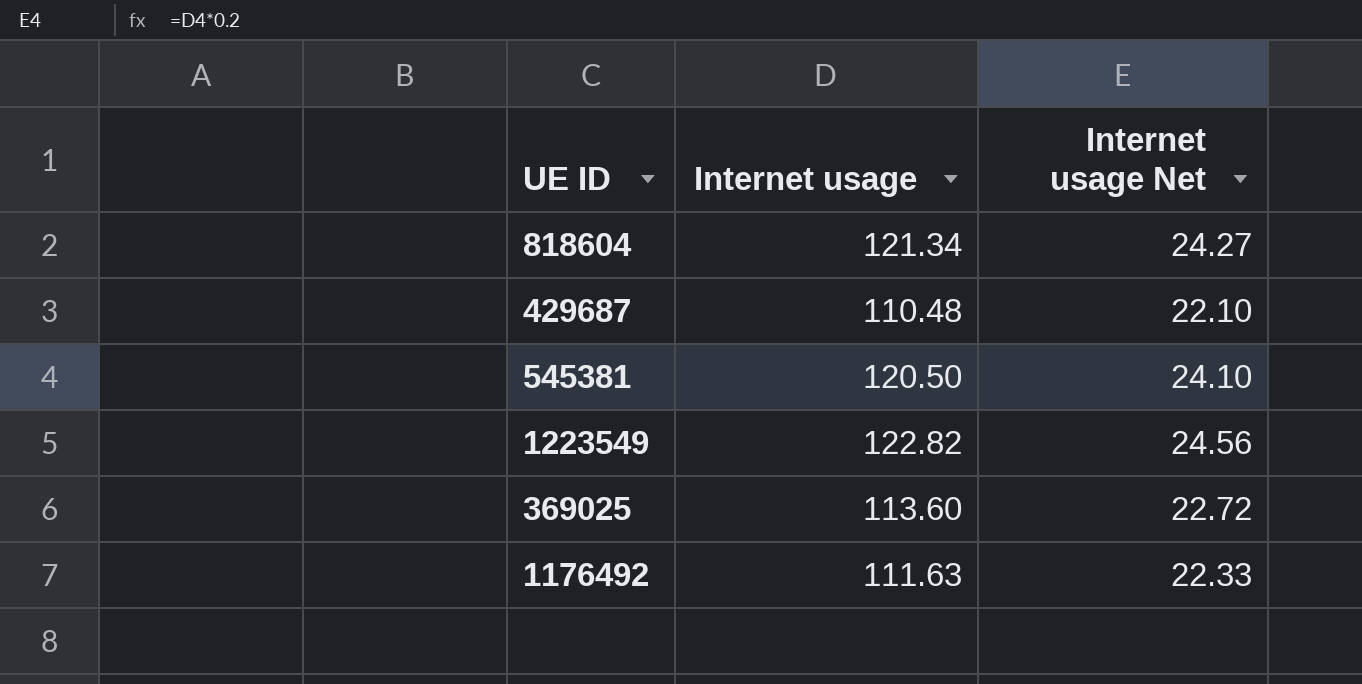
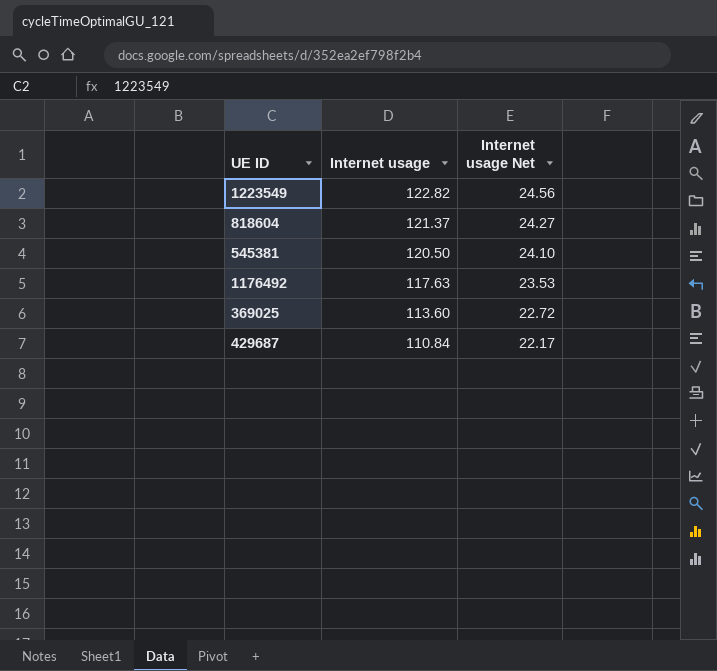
row order: none -> Internet usage descending
818604 | Internet usage: 121.34 -> 121.37
1176492 | Internet usage: 111.63 -> 117.63
1176492 | Internet usage Net: 22.33 -> 23.53
429687 | Internet usage: 110.48 -> 110.84
429687 | Internet usage Net: 22.10 -> 22.17

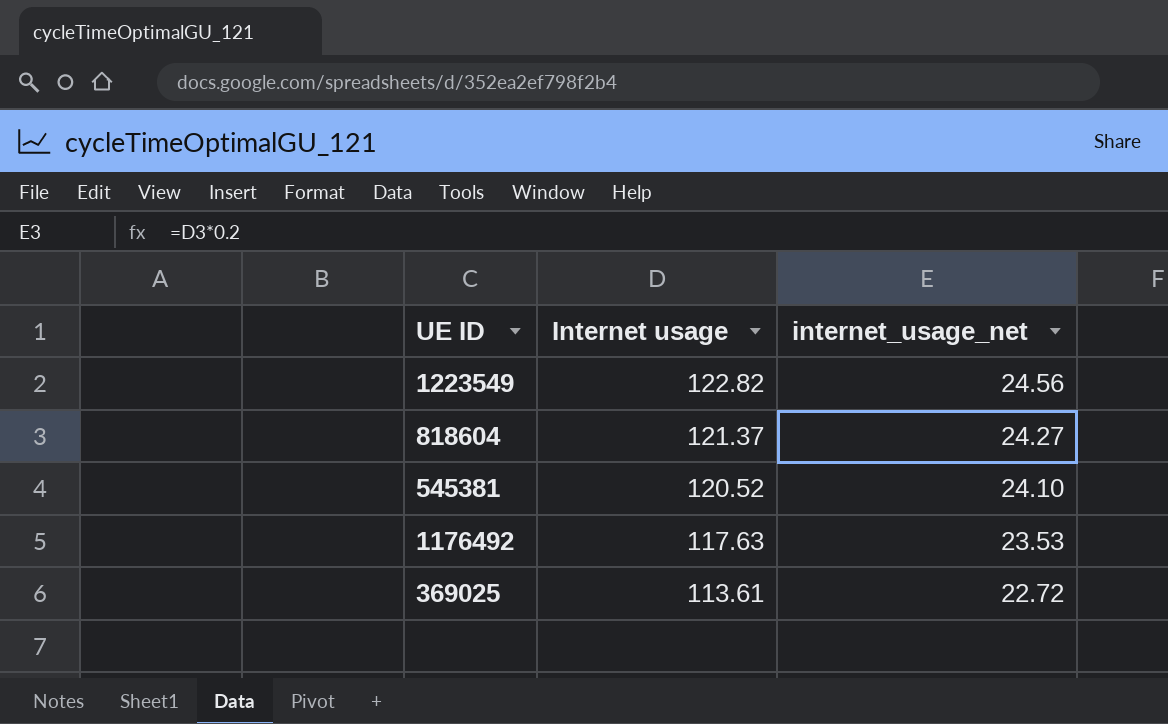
column name: Internet usage Net -> internet_usage_net
row 429687: 110.84 | 22.17 -> none
545381 | Internet usage: 120.50 -> 120.52
369025 | Internet usage: 113.60 -> 113.61

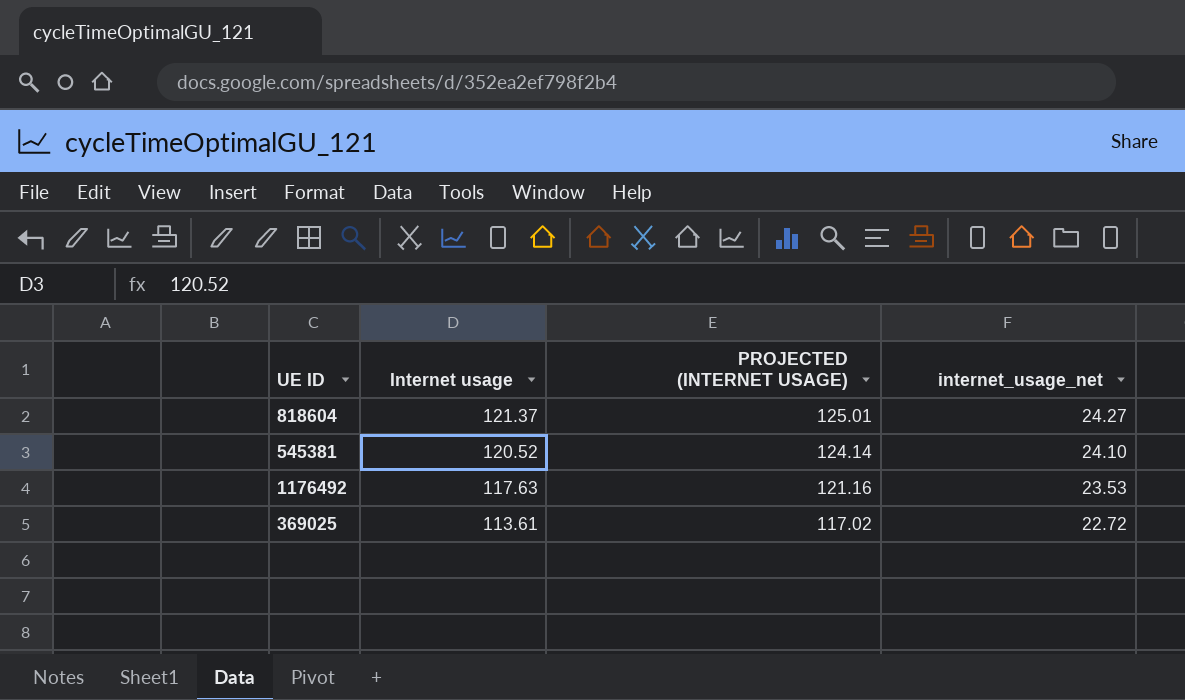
column PROJECTED (INTERNET USAGE) | formula: none -> [Internet usage] * 1.03
row 1223549: 122.82 | 24.56 -> none

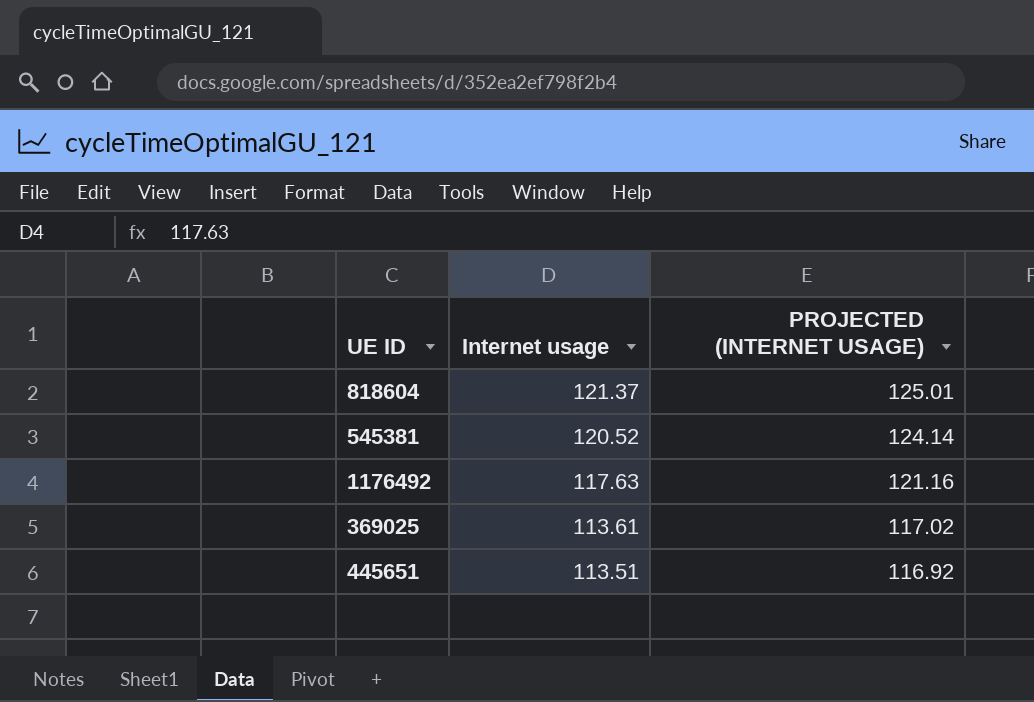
column internet_usage_net | formula: [Internet usage] * 0.2 -> none
row 445651: none -> 113.51 | 116.92

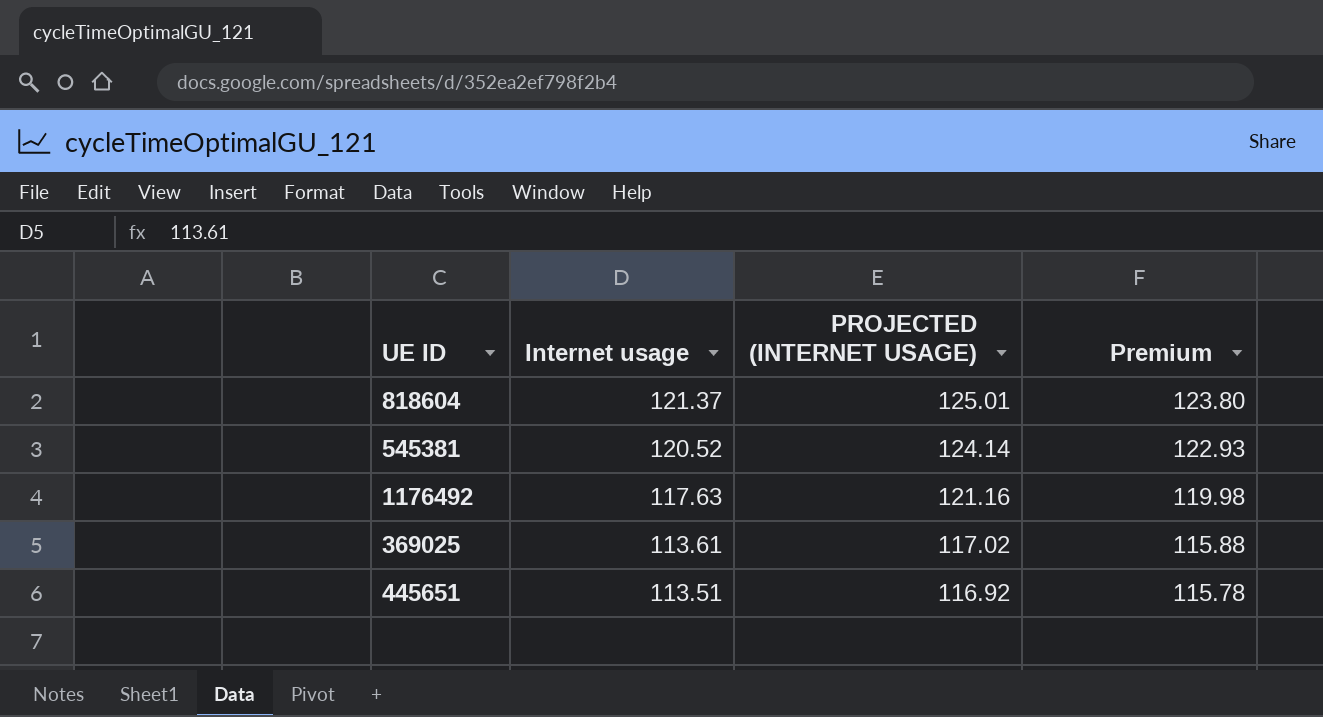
column Premium | formula: none -> [Internet usage] * 1.02

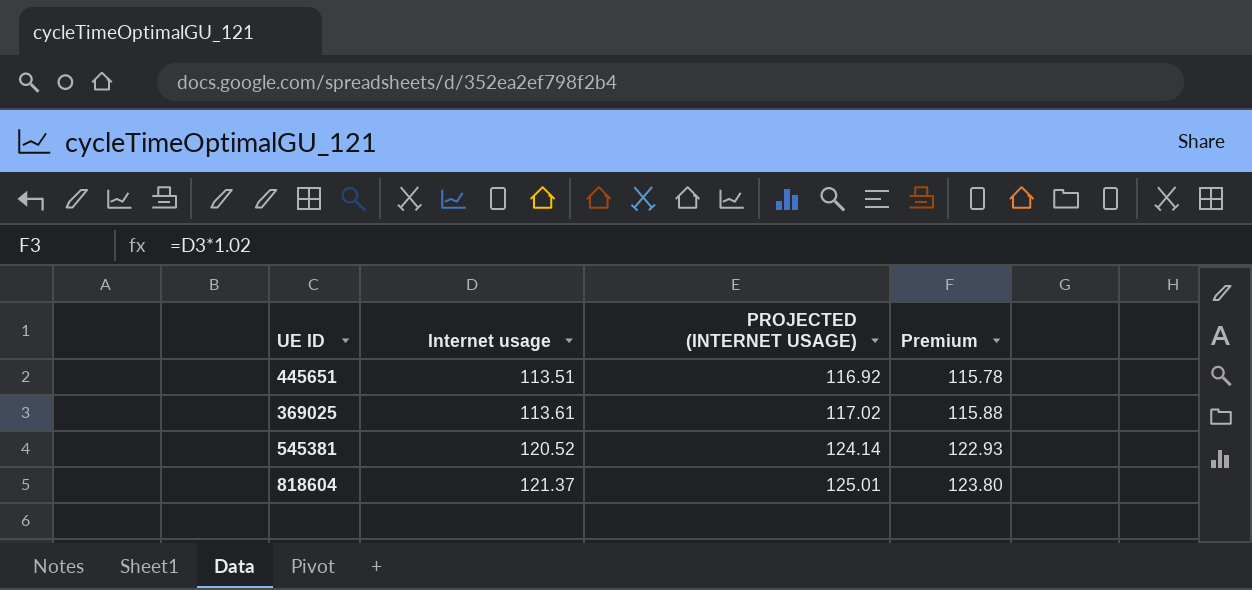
row order: Internet usage descending -> Internet usage ascending
row 1176492: 117.63 | 121.16 | 119.98 -> none

